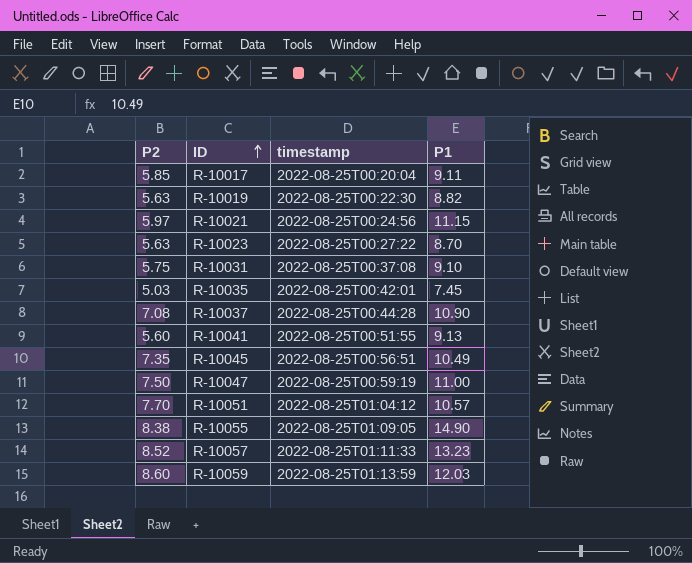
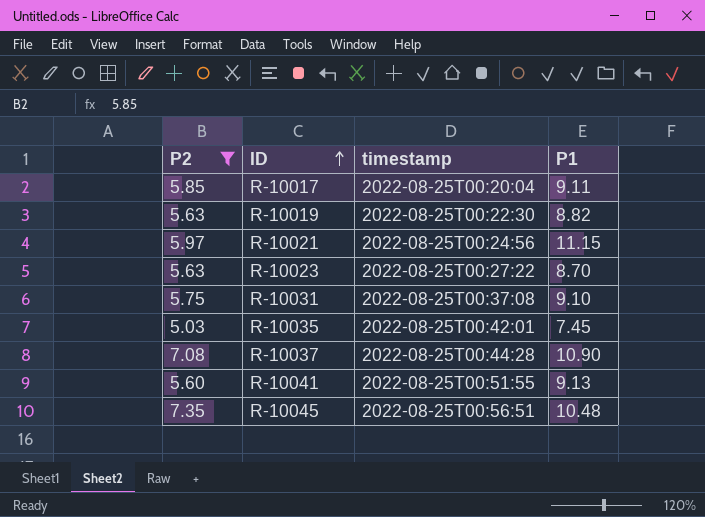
filter: none -> P2 <= 7.35
R-10045 | P1: 10.49 -> 10.48

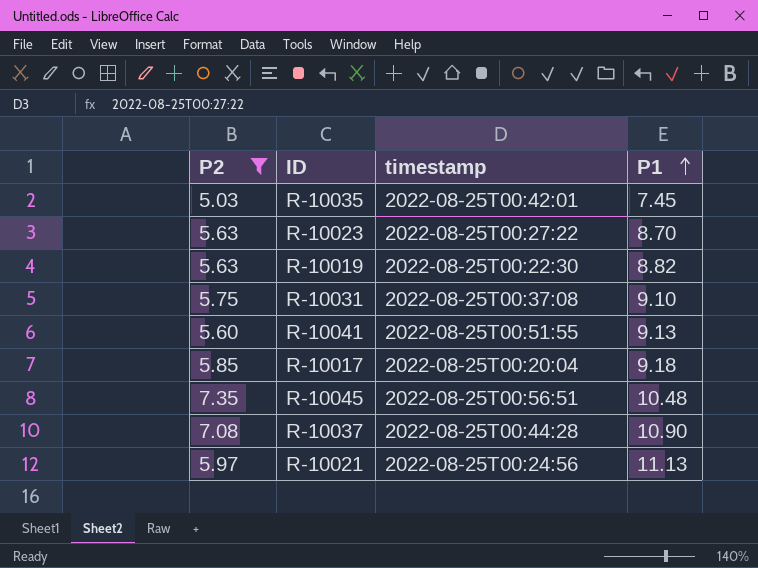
row order: ID ascending -> P1 ascending
R-10017 | P1: 9.11 -> 9.18
R-10021 | P1: 11.15 -> 11.13

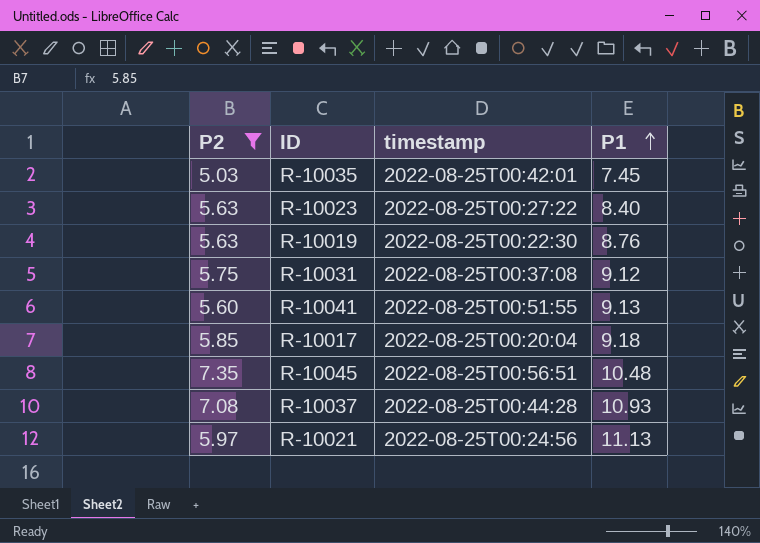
R-10023 | P1: 8.70 -> 8.40
R-10019 | P1: 8.82 -> 8.76
R-10031 | P1: 9.10 -> 9.12
R-10037 | P1: 10.90 -> 10.93

